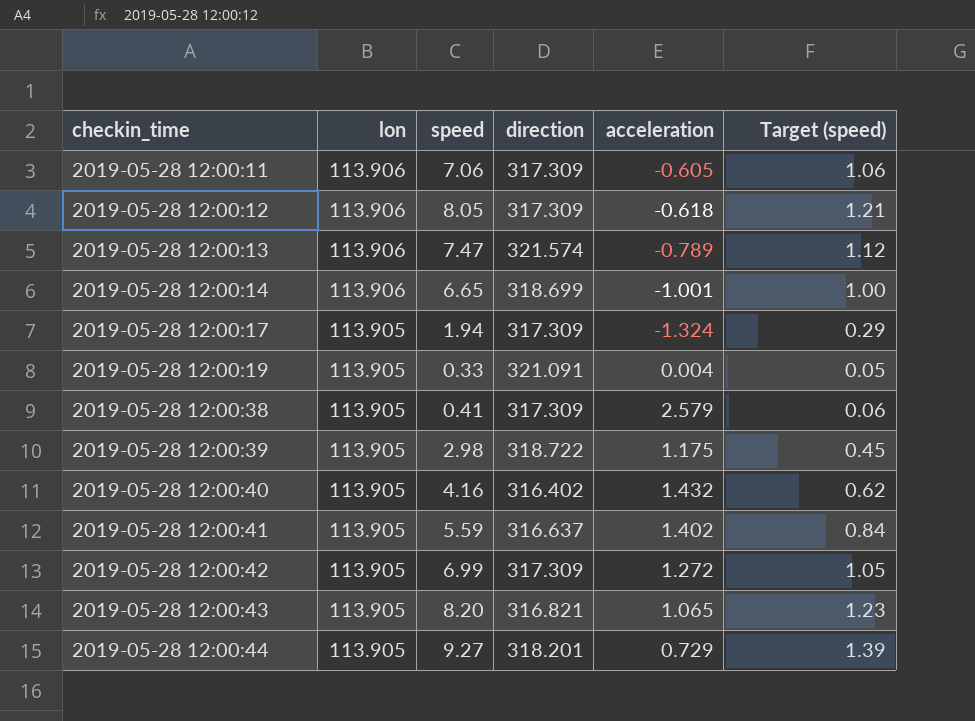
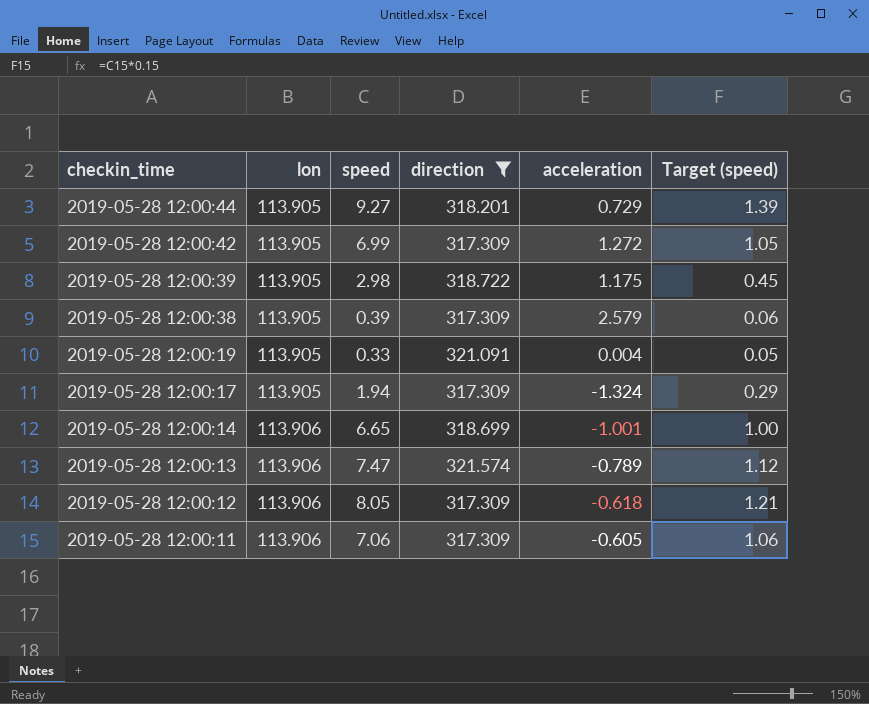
filter: none -> direction >= 317.309
row order: checkin_time ascending -> checkin_time descending
2019-05-28 12:00:38 | speed: 0.41 -> 0.39

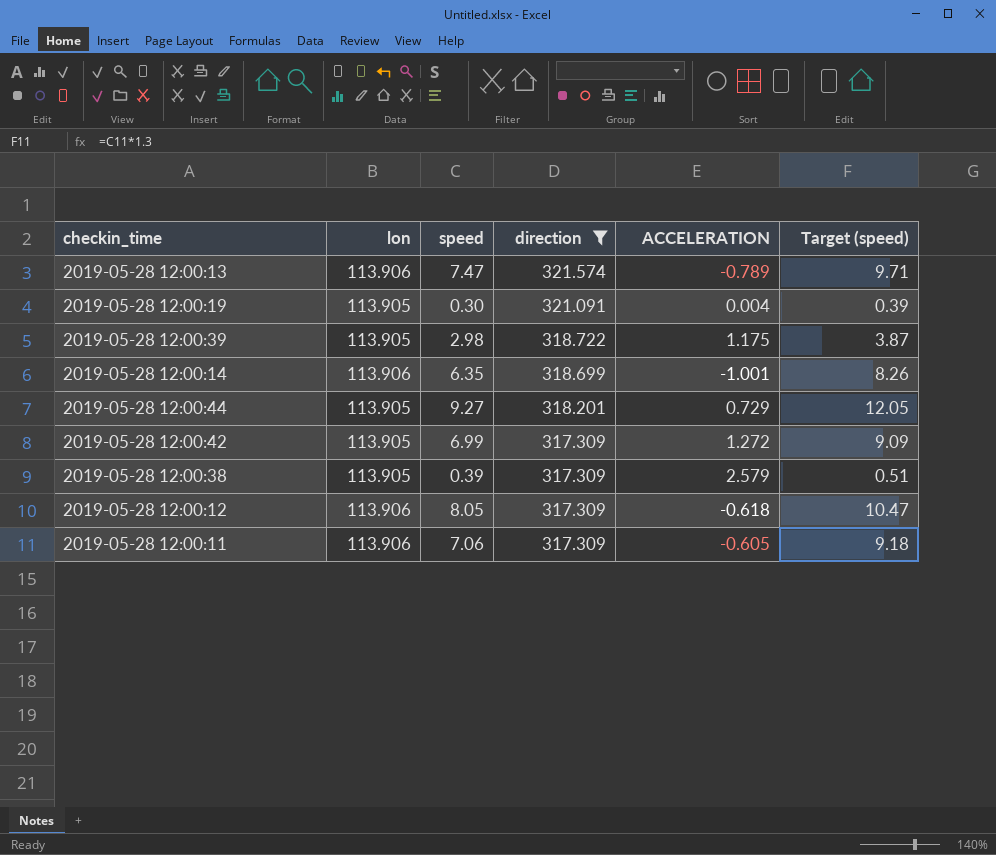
row order: checkin_time descending -> direction descending
column name: acceleration -> ACCELERATION
column Target (speed) | formula: [speed] * 0.15 -> [speed] * 1.3
row 2019-05-28 12:00:17: 113.905 | 1.94 | 317.309 | -1.324 | 0.29 -> none
2019-05-28 12:00:19 | speed: 0.33 -> 0.30
2019-05-28 12:00:14 | speed: 6.65 -> 6.35

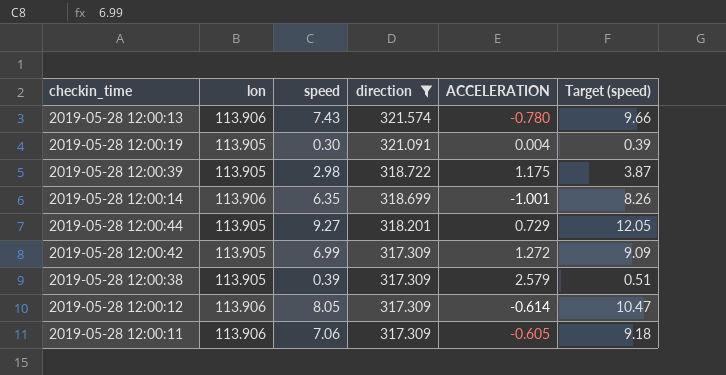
2019-05-28 12:00:13 | speed: 7.47 -> 7.43
2019-05-28 12:00:13 | ACCELERATION: -0.789 -> -0.780
2019-05-28 12:00:13 | Target (speed): 9.71 -> 9.66
2019-05-28 12:00:12 | ACCELERATION: -0.618 -> -0.614

